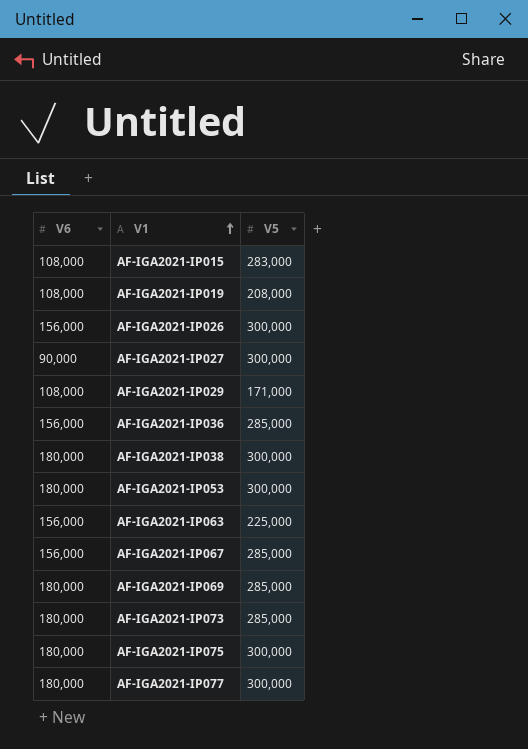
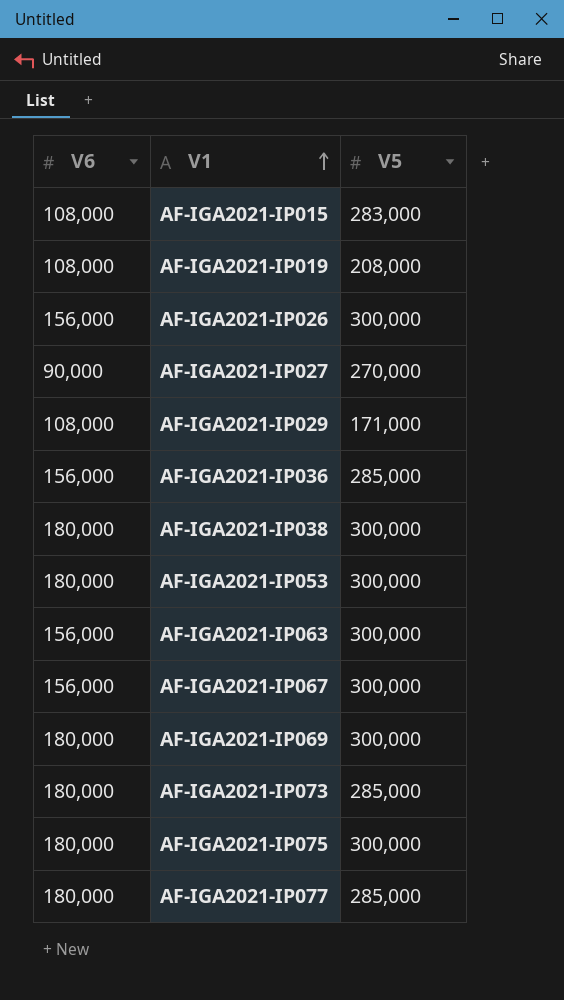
AF-IGA2021-IP027 | V5: 300,000 -> 270,000
AF-IGA2021-IP063 | V5: 225,000 -> 300,000
AF-IGA2021-IP067 | V5: 285,000 -> 300,000
AF-IGA2021-IP069 | V5: 285,000 -> 300,000
AF-IGA2021-IP077 | V5: 300,000 -> 285,000

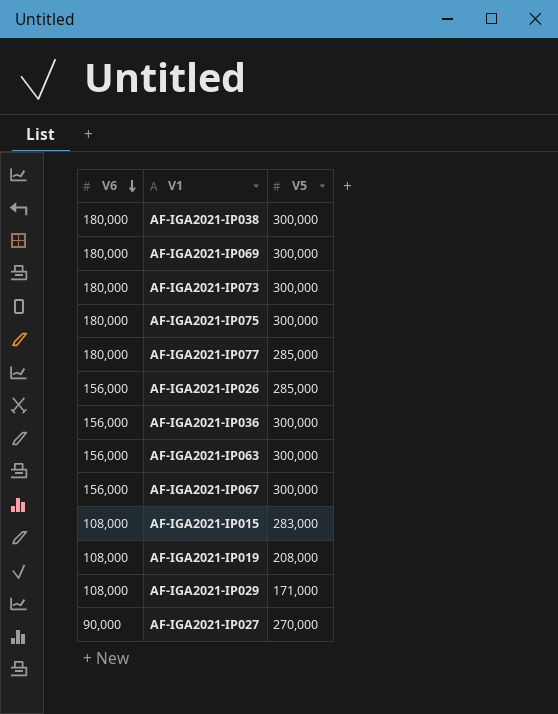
row order: V1 ascending -> V6 descending
row AF-IGA2021-IP053: 180,000 | 300,000 -> none
AF-IGA2021-IP073 | V5: 285,000 -> 300,000
AF-IGA2021-IP026 | V5: 300,000 -> 285,000
AF-IGA2021-IP036 | V5: 285,000 -> 300,000

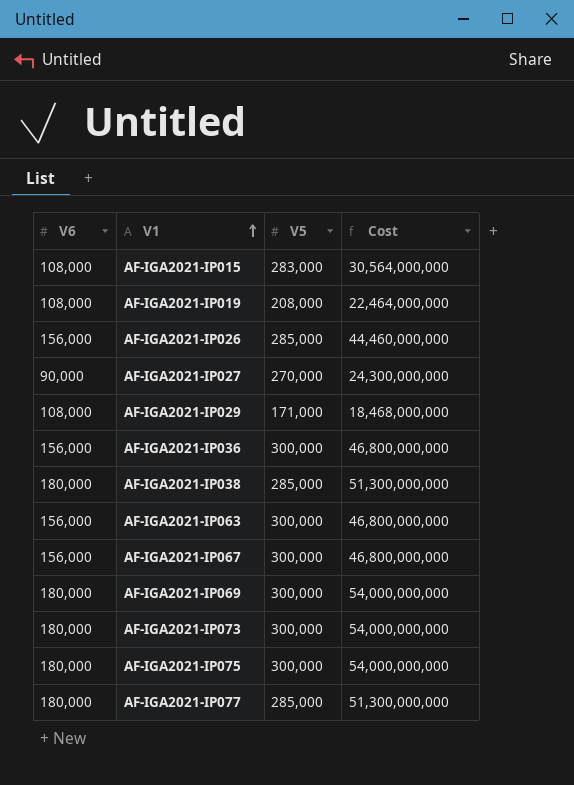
row order: V6 descending -> V1 ascending
column Cost | formula: none -> [V6] * [V5]
AF-IGA2021-IP038 | V5: 300,000 -> 285,000

